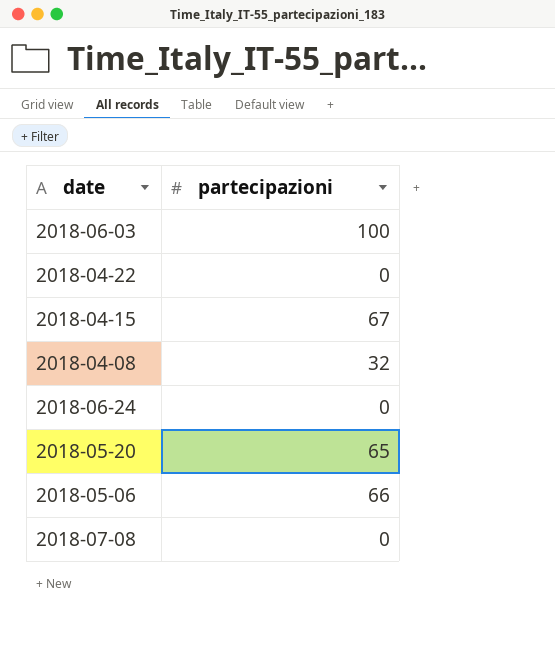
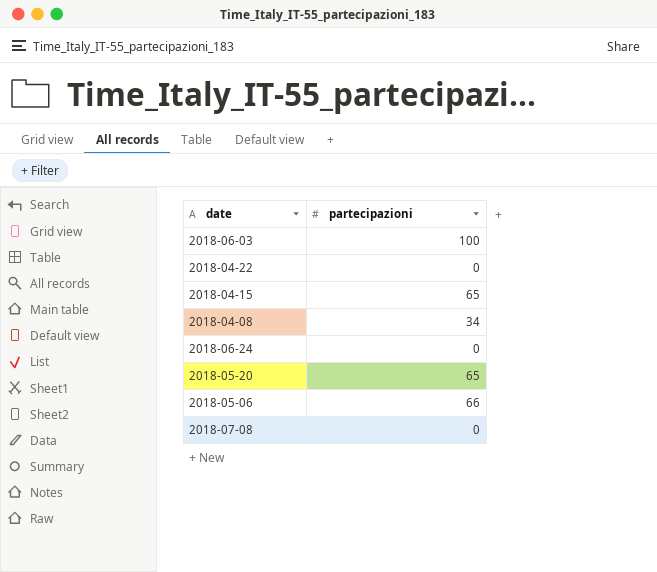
2018-04-15 | partecipazioni: 67 -> 65
2018-04-08 | partecipazioni: 32 -> 34

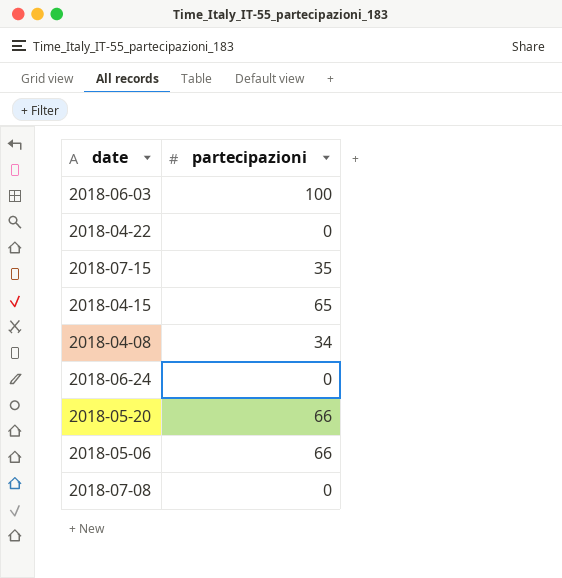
row 2018-07-15: none -> 35
2018-05-20 | partecipazioni: 65 -> 66

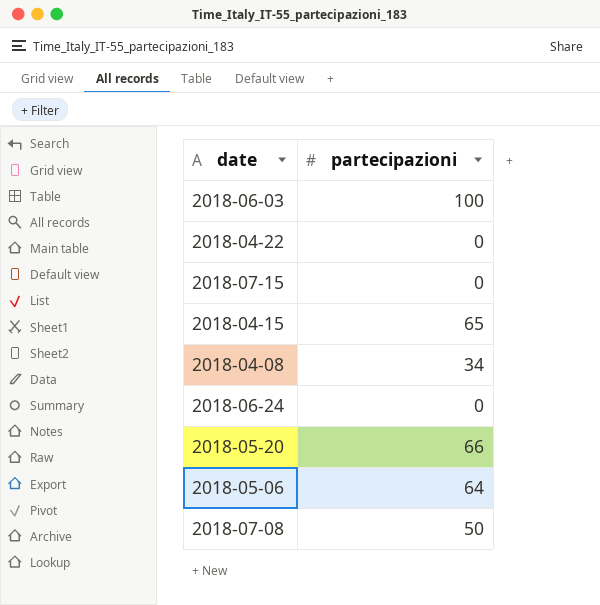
2018-07-15 | partecipazioni: 35 -> 0
2018-05-06 | partecipazioni: 66 -> 64
2018-07-08 | partecipazioni: 0 -> 50

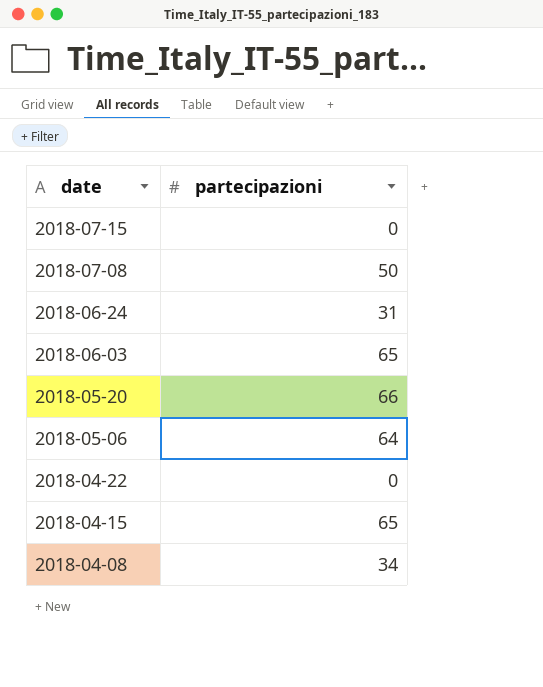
row order: none -> date descending
2018-06-24 | partecipazioni: 0 -> 31
2018-06-03 | partecipazioni: 100 -> 65

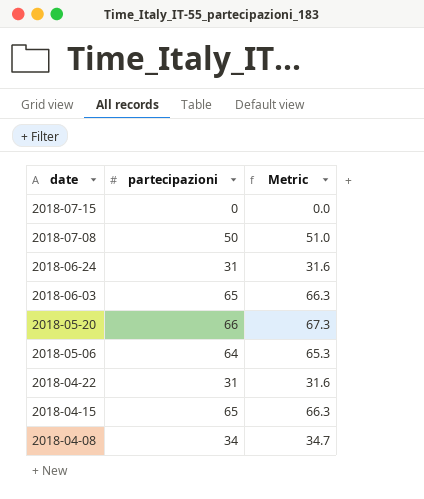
column Metric | formula: none -> [partecipazioni] * 1.02
2018-04-22 | partecipazioni: 0 -> 31

